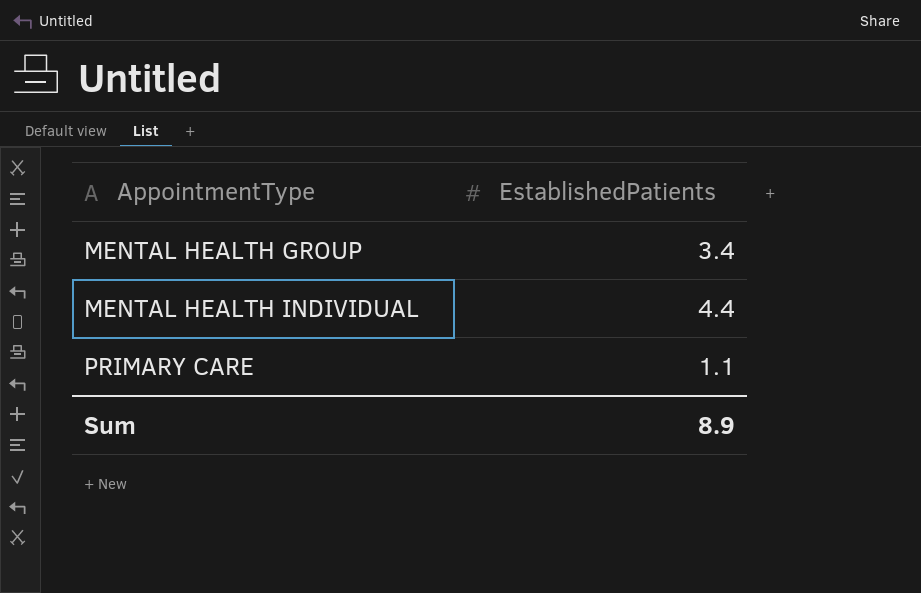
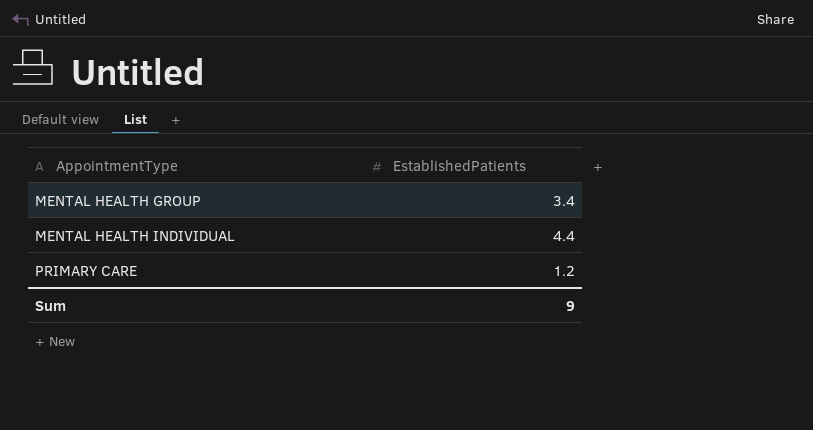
PRIMARY CARE | EstablishedPatients: 1.1 -> 1.2
Sum | EstablishedPatients: 8.9 -> 9

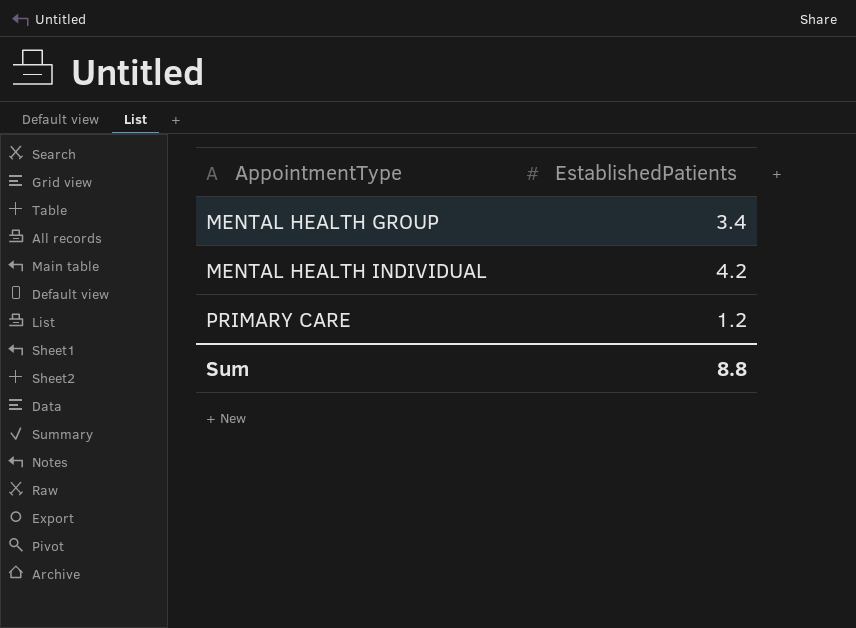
MENTAL HEALTH INDIVIDUAL | EstablishedPatients: 4.4 -> 4.2
Sum | EstablishedPatients: 9 -> 8.8

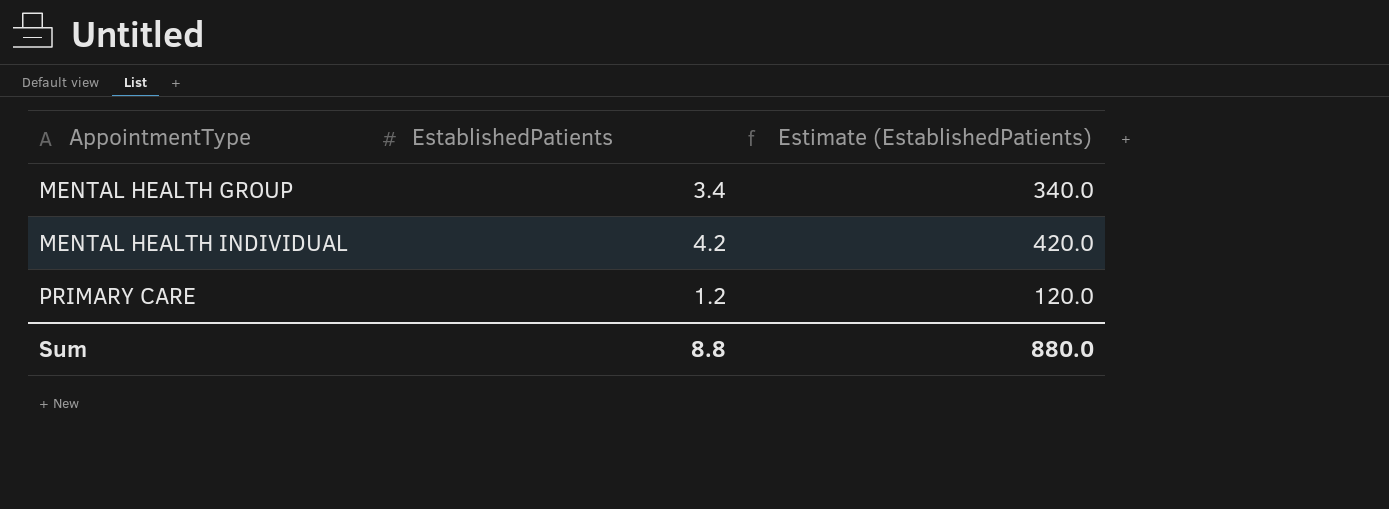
column Estimate (EstablishedPatients) | formula: none -> [EstablishedPatients] * 100

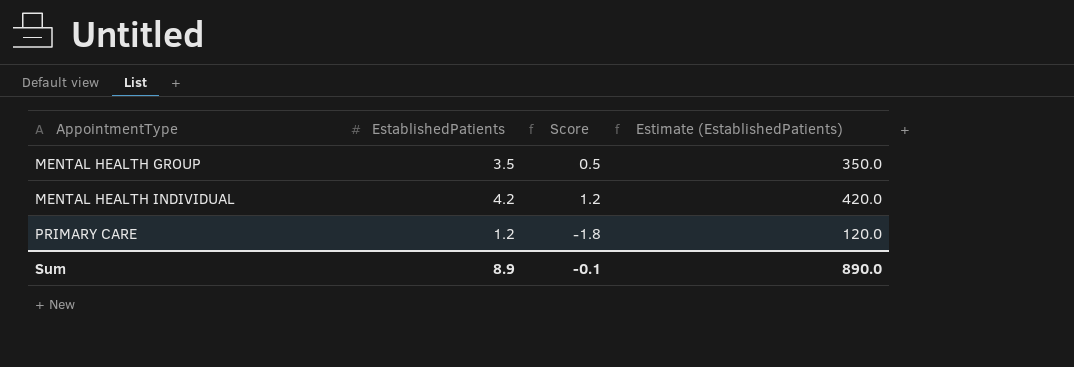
column Score | formula: none -> [EstablishedPatients] - 3
MENTAL HEALTH GROUP | EstablishedPatients: 3.4 -> 3.5
MENTAL HEALTH GROUP | Estimate (EstablishedPatients): 340.0 -> 350.0
Sum | EstablishedPatients: 8.8 -> 8.9
Sum | Estimate (EstablishedPatients): 880.0 -> 890.0

